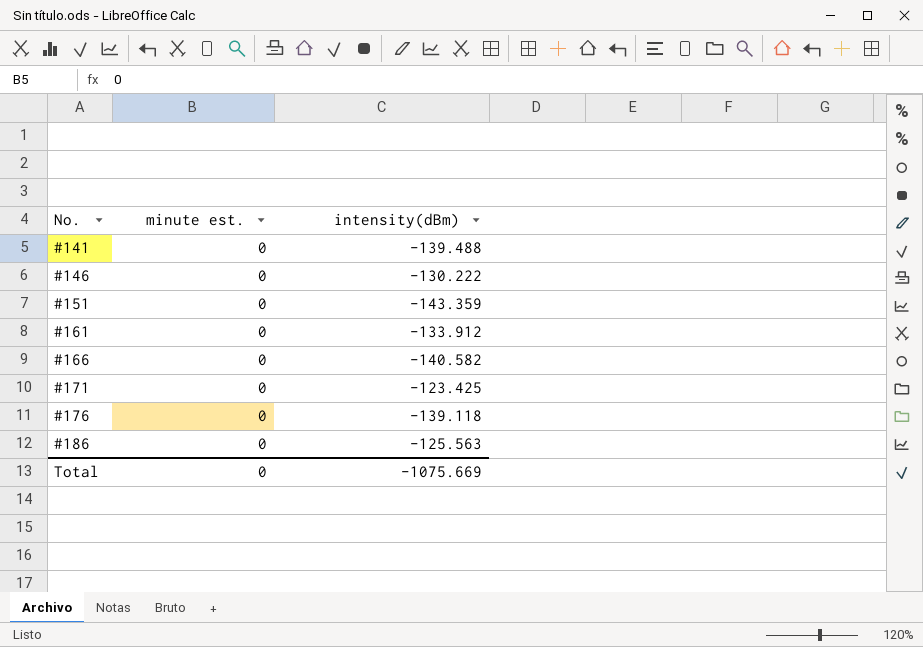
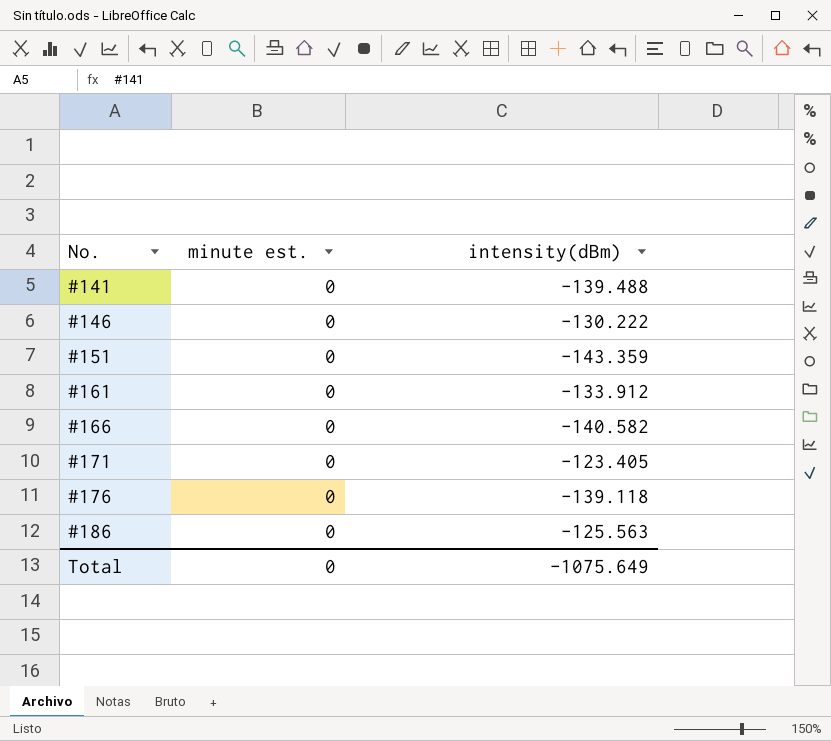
#171 | intensity(dBm): -123.425 -> -123.405
Total | intensity(dBm): -1075.669 -> -1075.649

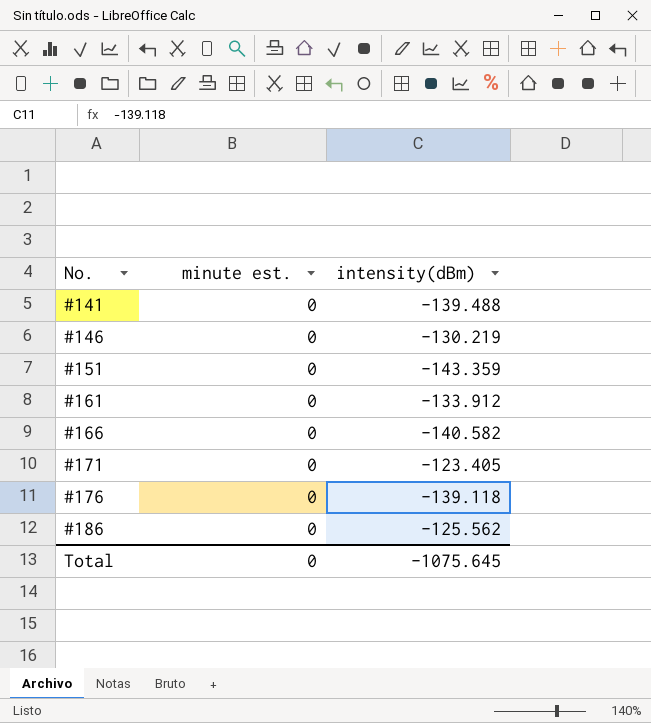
#146 | intensity(dBm): -130.222 -> -130.219
#186 | intensity(dBm): -125.563 -> -125.562
Total | intensity(dBm): -1075.649 -> -1075.645

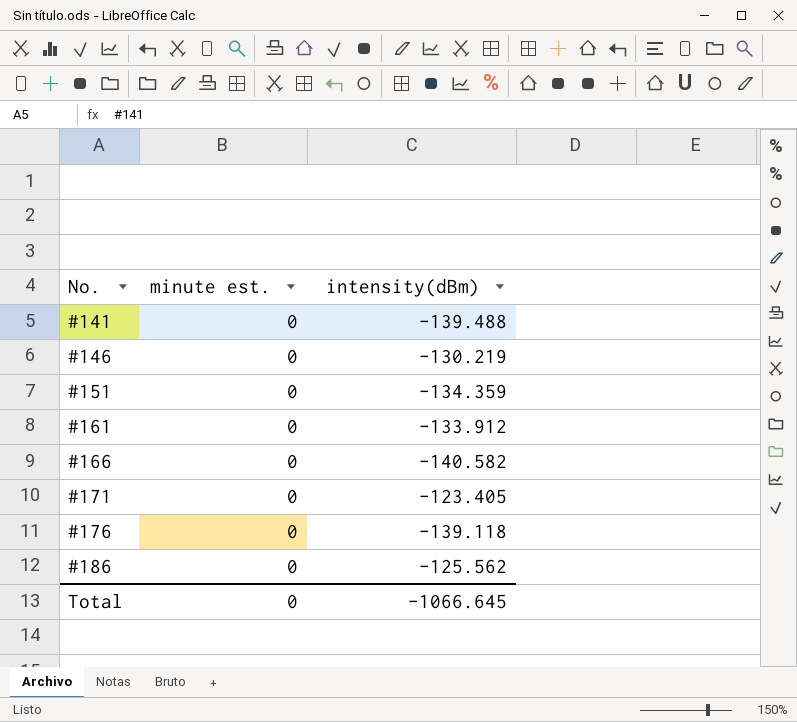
#151 | intensity(dBm): -143.359 -> -134.359
Total | intensity(dBm): -1075.645 -> -1066.645

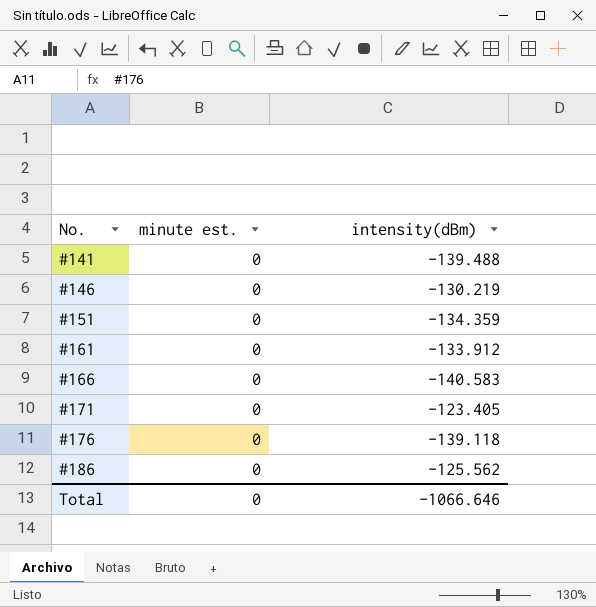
#166 | intensity(dBm): -140.582 -> -140.583
Total | intensity(dBm): -1066.645 -> -1066.646

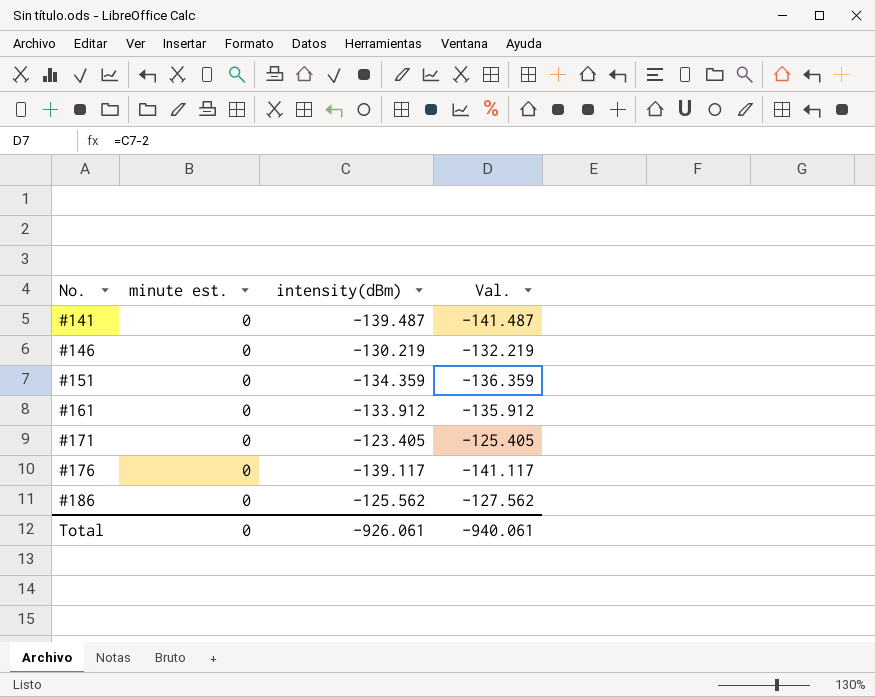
column Val. | formula: none -> [intensity(dBm)] - 2
row #166: 0 | -140.583 -> none
#141 | intensity(dBm): -139.488 -> -139.487
#176 | intensity(dBm): -139.118 -> -139.117
Total | intensity(dBm): -1066.646 -> -926.061

